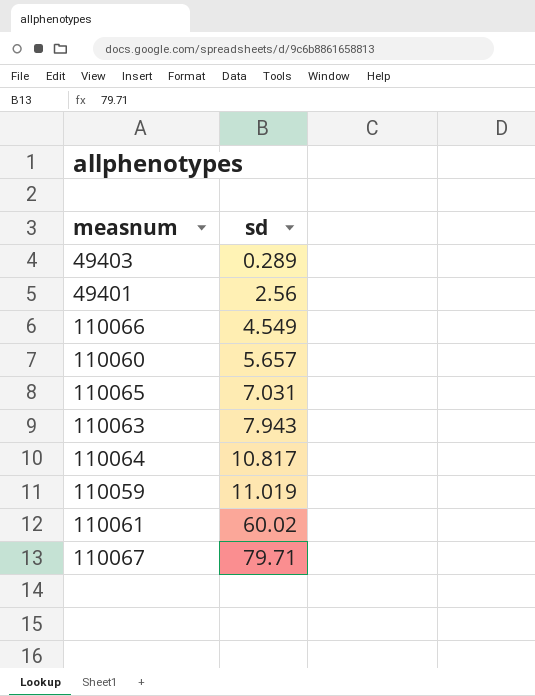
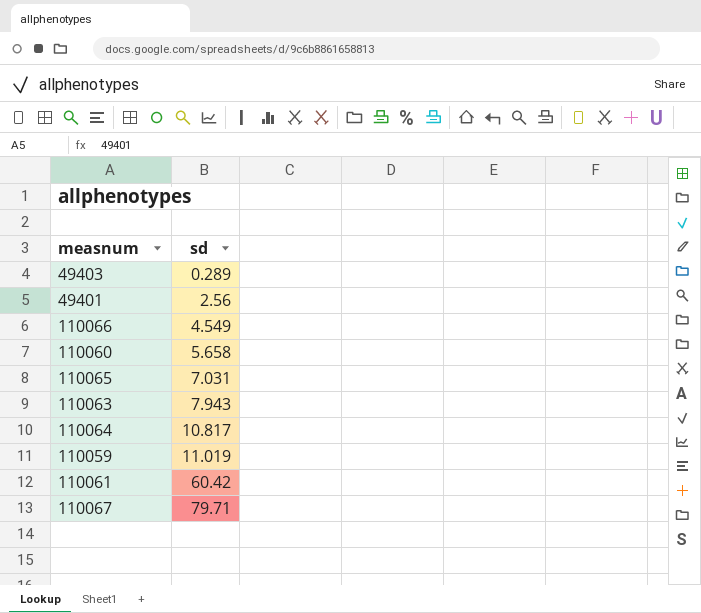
110060 | sd: 5.657 -> 5.658
110061 | sd: 60.02 -> 60.42

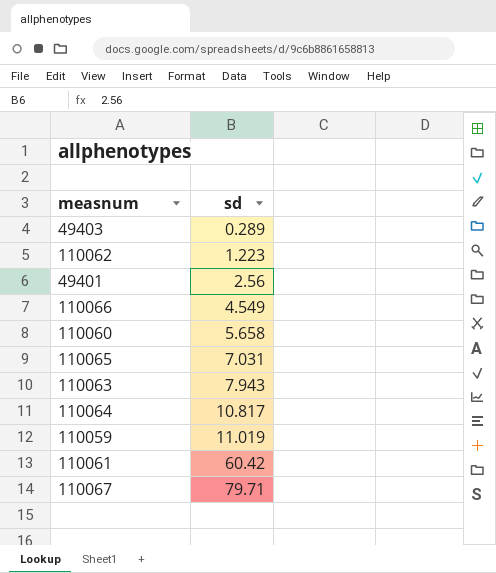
row 110062: none -> 1.223

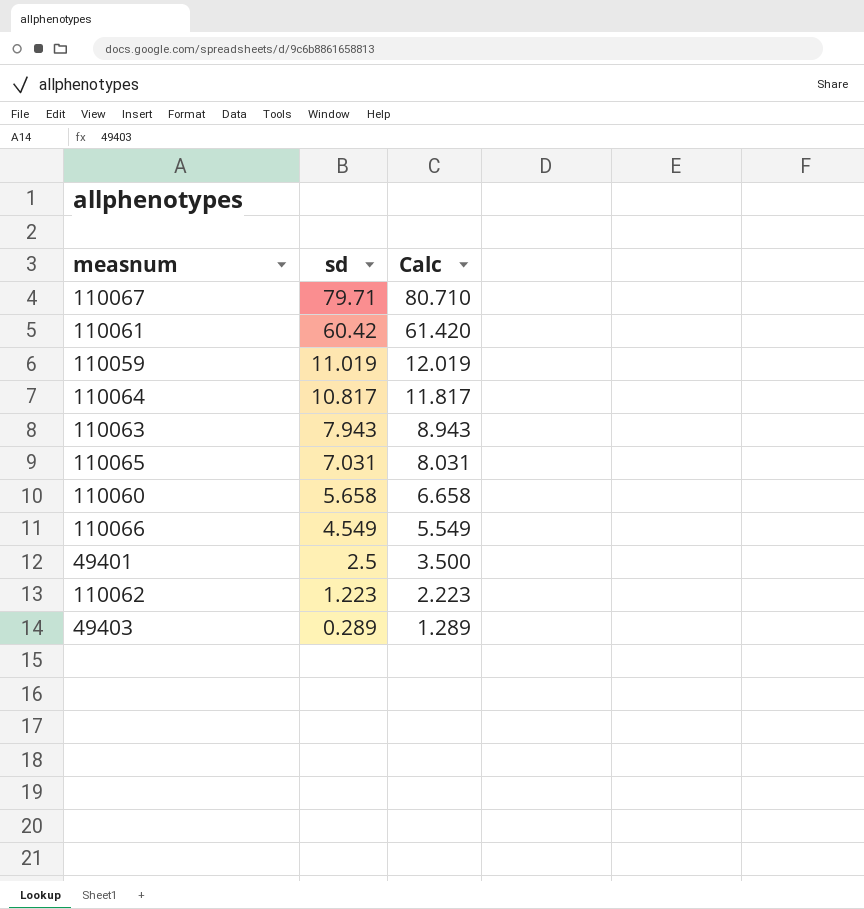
row order: sd ascending -> sd descending
column Calc | formula: none -> [sd] + 1
49401 | sd: 2.56 -> 2.5

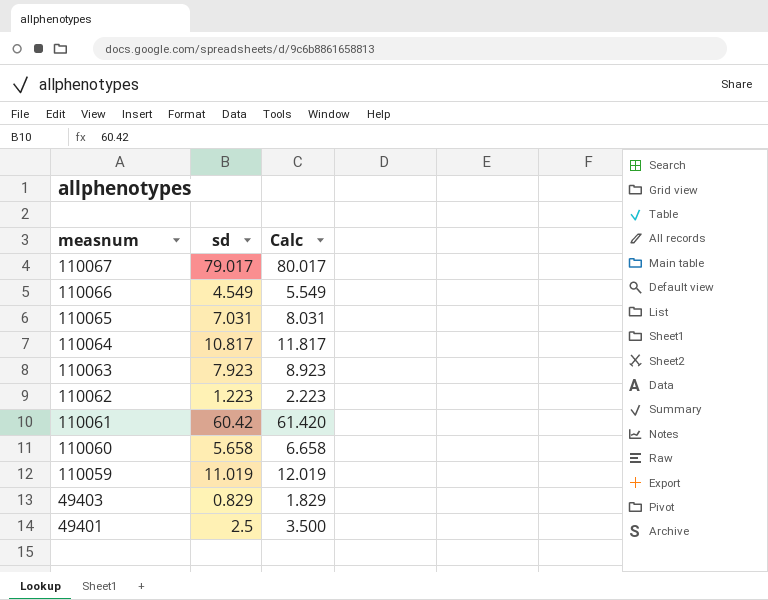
row order: sd descending -> measnum descending
110067 | sd: 79.71 -> 79.017
110067 | Calc: 80.710 -> 80.017
110063 | sd: 7.943 -> 7.923
110063 | Calc: 8.943 -> 8.923
49403 | sd: 0.289 -> 0.829
49403 | Calc: 1.289 -> 1.829

